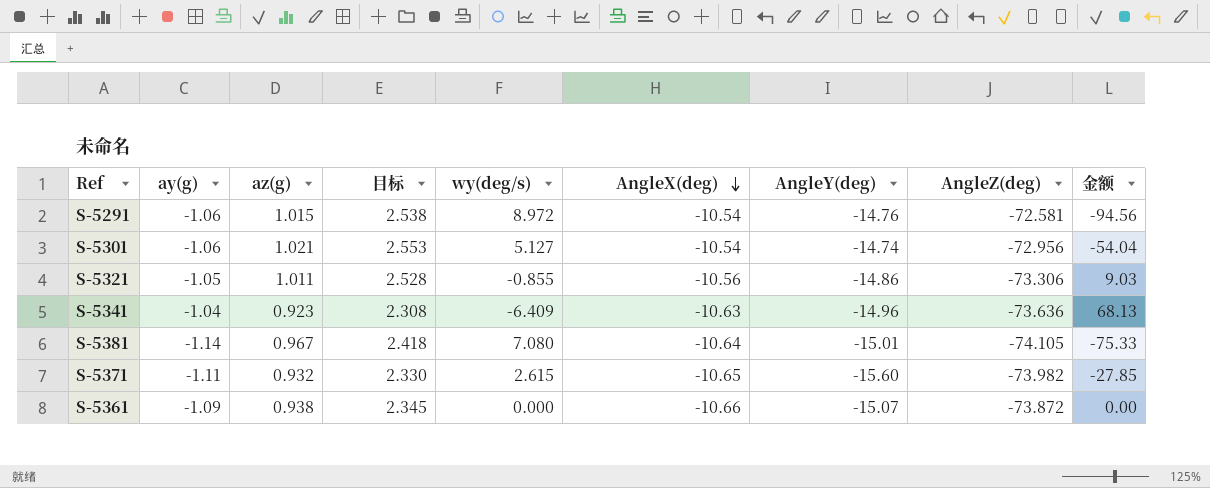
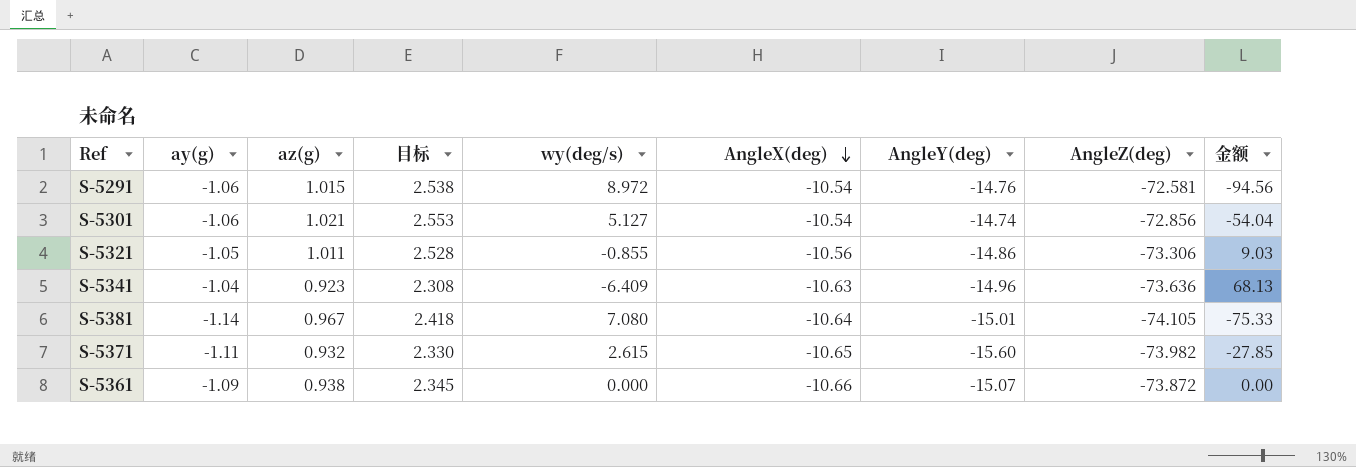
S-5301 | AngleZ(deg): -72.956 -> -72.856

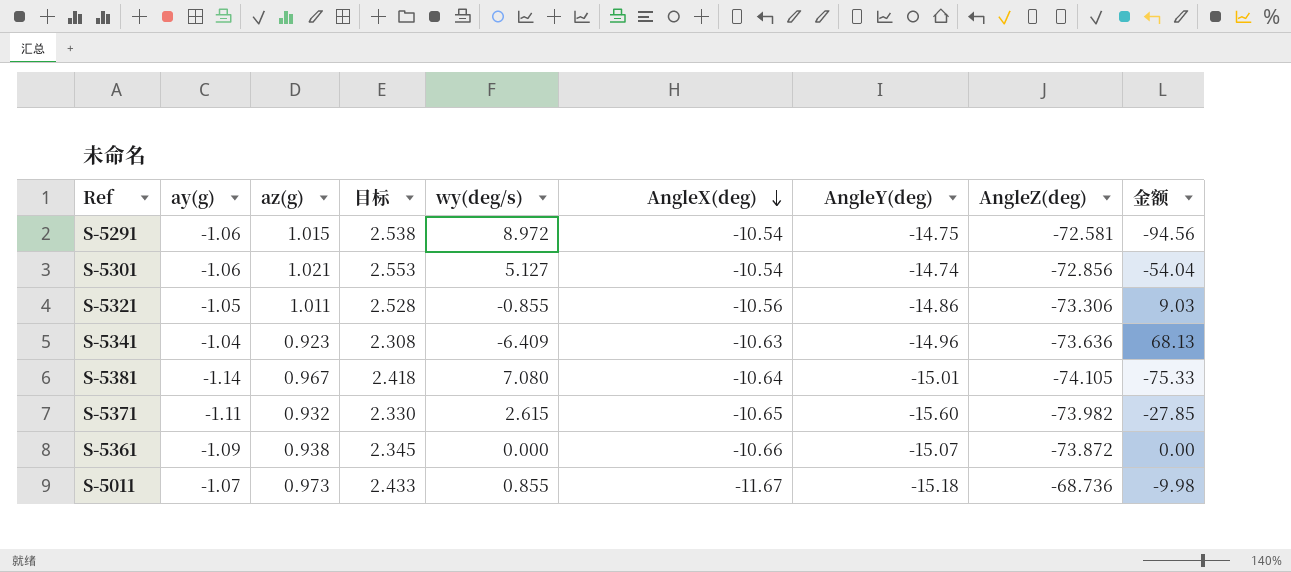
S-5291 | AngleY(deg): -14.76 -> -14.75
row S-5011: none -> -1.07 | 0.973 | 2.433 | 0.855 | -11.67 | -15.18 | -68.736 | -9.98

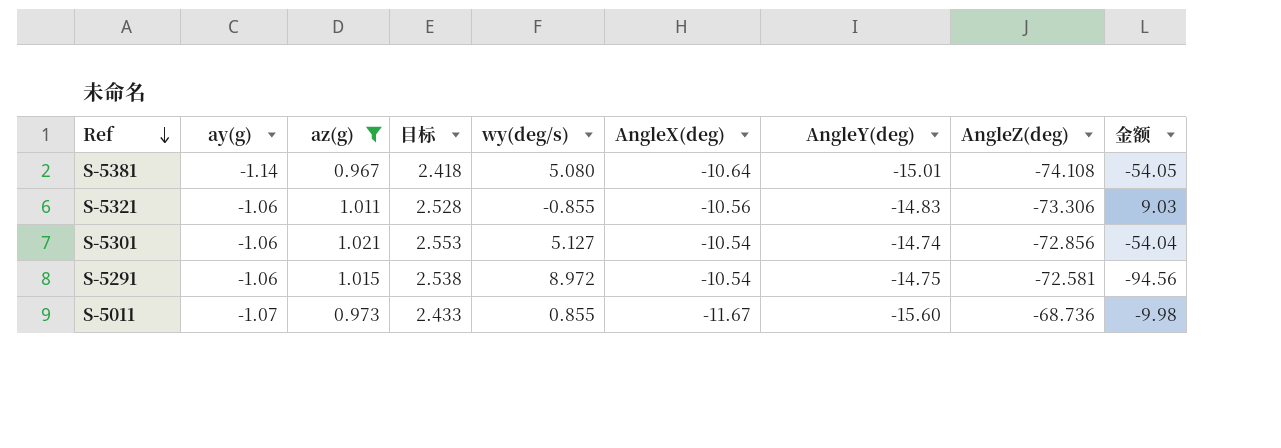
filter: none -> az(g) >= 0.967
row order: AngleX(deg) descending -> Ref descending
S-5381 | wy(deg/s): 7.080 -> 5.080
S-5381 | AngleZ(deg): -74.105 -> -74.108
S-5381 | 金额: -75.33 -> -54.05
S-5321 | ay(g): -1.05 -> -1.06
S-5321 | AngleY(deg): -14.86 -> -14.83
S-5011 | AngleY(deg): -15.18 -> -15.60

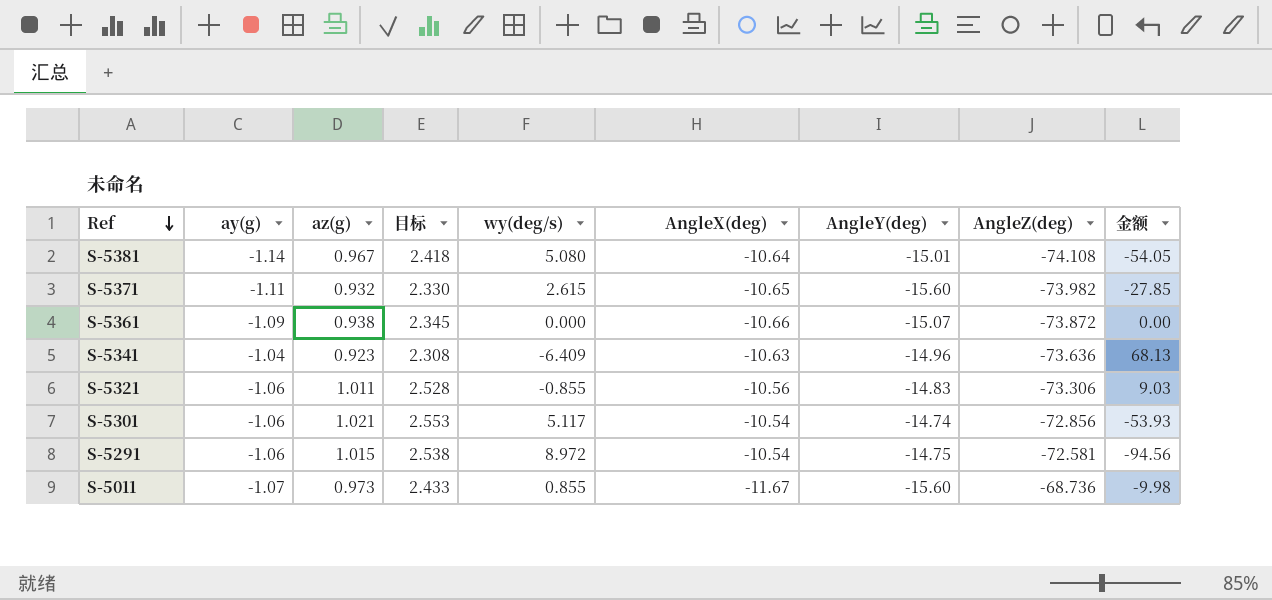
filter: az(g) >= 0.967 -> none
S-5301 | wy(deg/s): 5.127 -> 5.117
S-5301 | 金额: -54.04 -> -53.93

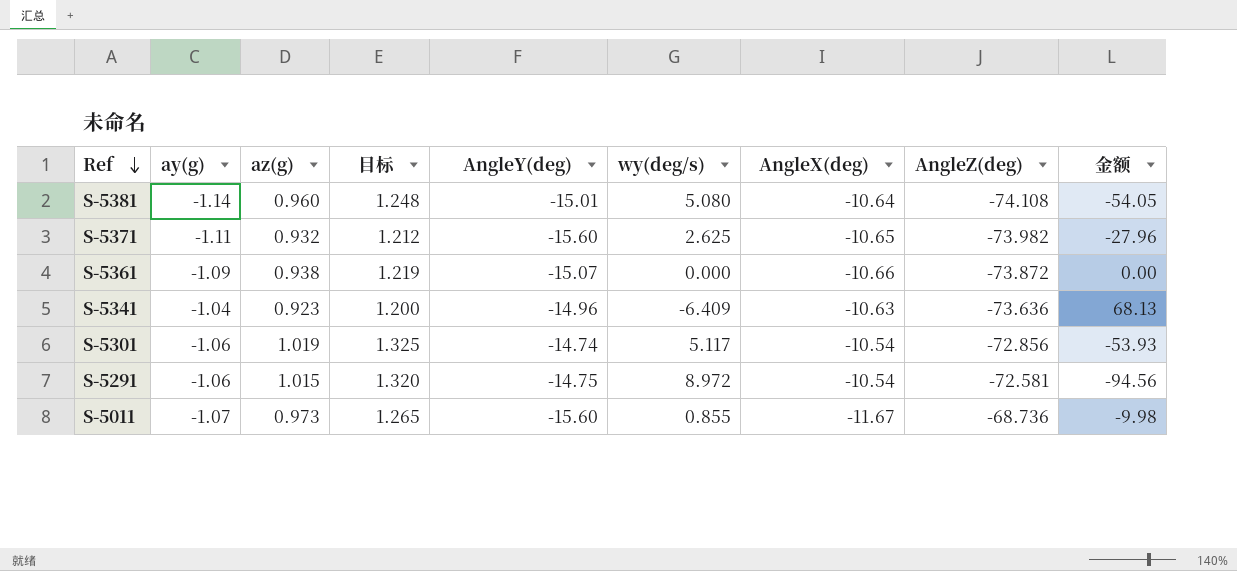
column 目标 | formula: [az(g)] * 2.5 -> [az(g)] * 1.3
column AngleY(deg) | position: 7 -> 5
row S-5321: -1.06 | 1.011 | 2.528 | -0.855 | -10.56 | -14.83 | -73.306 | 9.03 -> none
S-5381 | az(g): 0.967 -> 0.960
S-5371 | wy(deg/s): 2.615 -> 2.625
S-5371 | 金额: -27.85 -> -27.96
S-5301 | az(g): 1.021 -> 1.019

